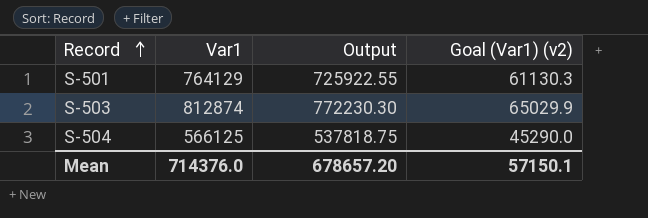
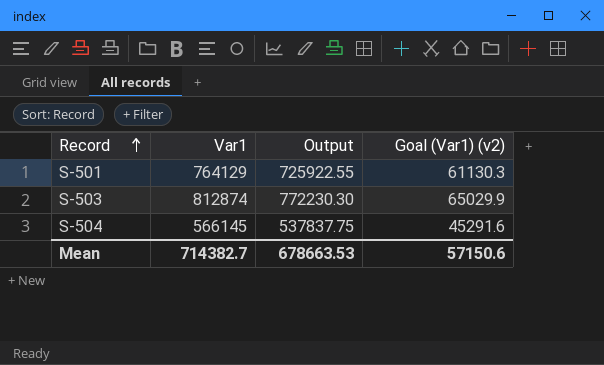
S-504 | Var1: 566125 -> 566145
S-504 | Output: 537818.75 -> 537837.75
S-504 | Goal (Var1) (v2): 45290.0 -> 45291.6
Mean | Var1: 714376.0 -> 714382.7
Mean | Output: 678657.20 -> 678663.53
Mean | Goal (Var1) (v2): 57150.1 -> 57150.6

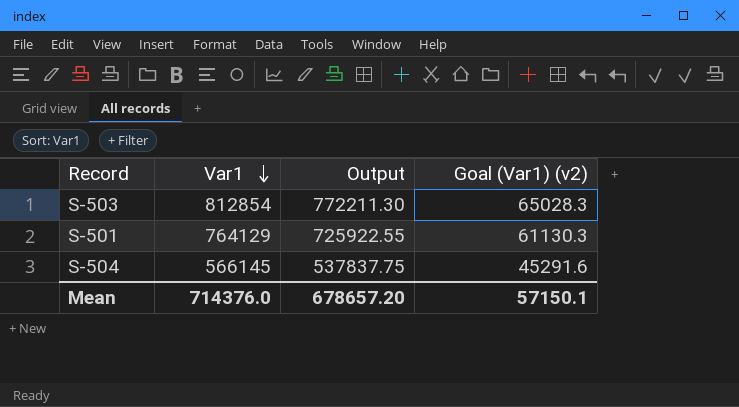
row order: Record ascending -> Var1 descending
S-503 | Var1: 812874 -> 812854
S-503 | Output: 772230.30 -> 772211.30
S-503 | Goal (Var1) (v2): 65029.9 -> 65028.3
Mean | Var1: 714382.7 -> 714376.0
Mean | Output: 678663.53 -> 678657.20
Mean | Goal (Var1) (v2): 57150.6 -> 57150.1

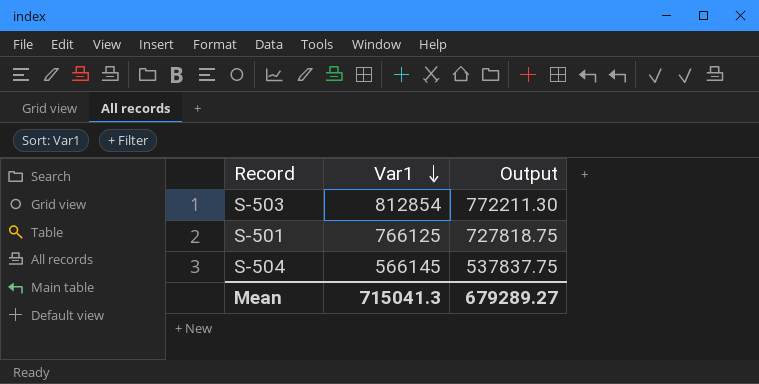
column Goal (Var1) (v2) | formula: [Var1] * 0.08 -> none
S-501 | Var1: 764129 -> 766125
S-501 | Output: 725922.55 -> 727818.75
Mean | Var1: 714376.0 -> 715041.3
Mean | Output: 678657.20 -> 679289.27

